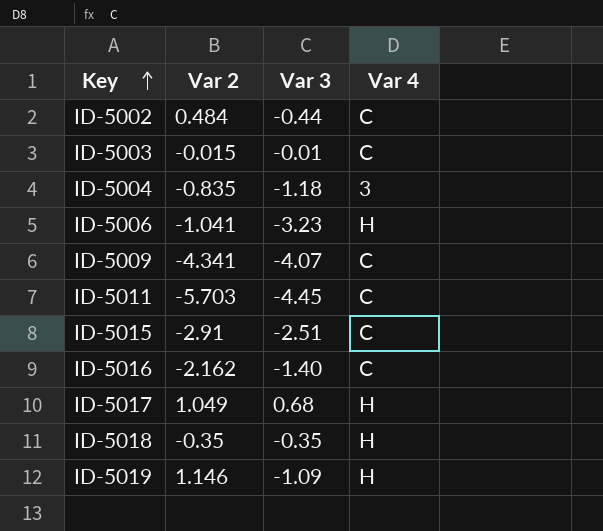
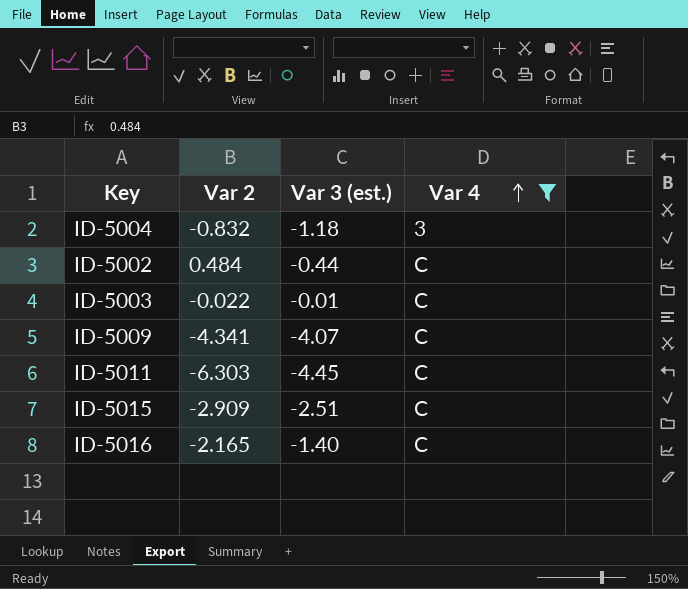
filter: none -> Var 4 != H
row order: Key ascending -> Var 4 ascending
column name: Var 3 -> Var 3 (est.)
ID-5004 | Var 2: -0.835 -> -0.832
ID-5003 | Var 2: -0.015 -> -0.022
ID-5011 | Var 2: -5.703 -> -6.303
ID-5015 | Var 2: -2.91 -> -2.909
ID-5016 | Var 2: -2.162 -> -2.165

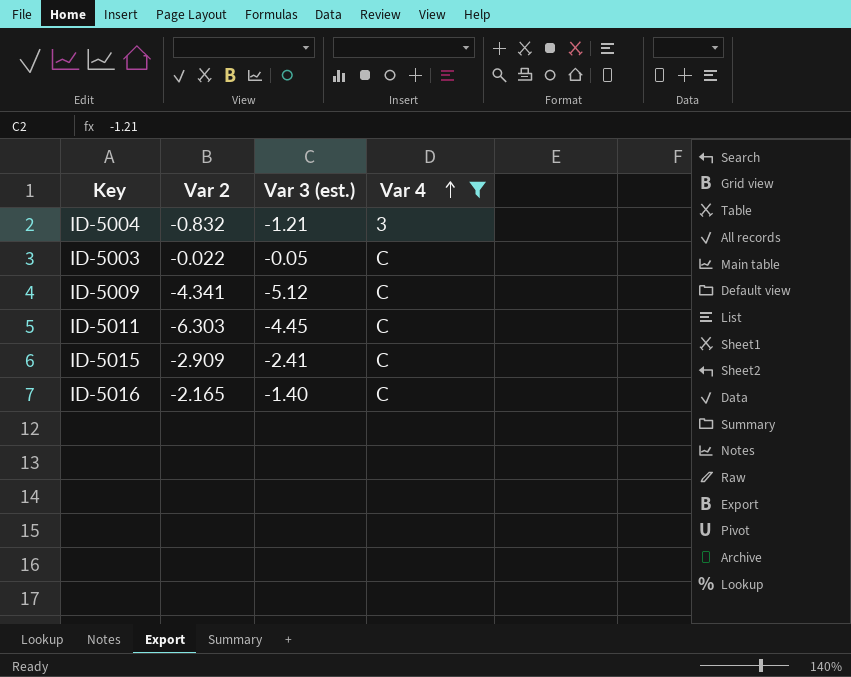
row ID-5002: 0.484 | -0.44 | C -> none
ID-5004 | Var 3 (est.): -1.18 -> -1.21
ID-5003 | Var 3 (est.): -0.01 -> -0.05
ID-5009 | Var 3 (est.): -4.07 -> -5.12
ID-5015 | Var 3 (est.): -2.51 -> -2.41

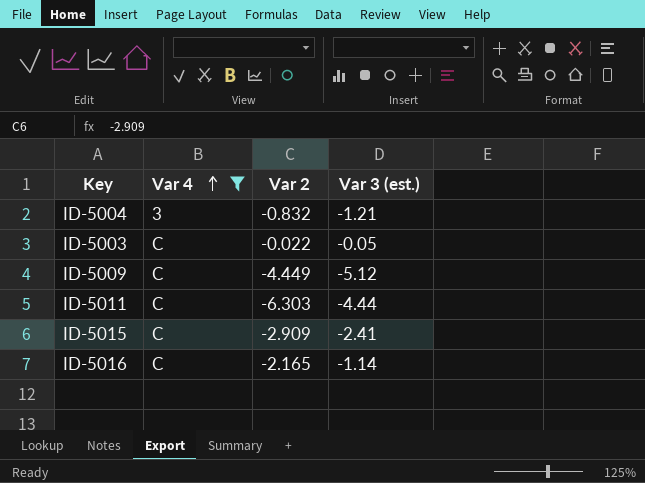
column Var 4 | position: 4 -> 2
ID-5009 | Var 2: -4.341 -> -4.449
ID-5011 | Var 3 (est.): -4.45 -> -4.44
ID-5016 | Var 3 (est.): -1.40 -> -1.14

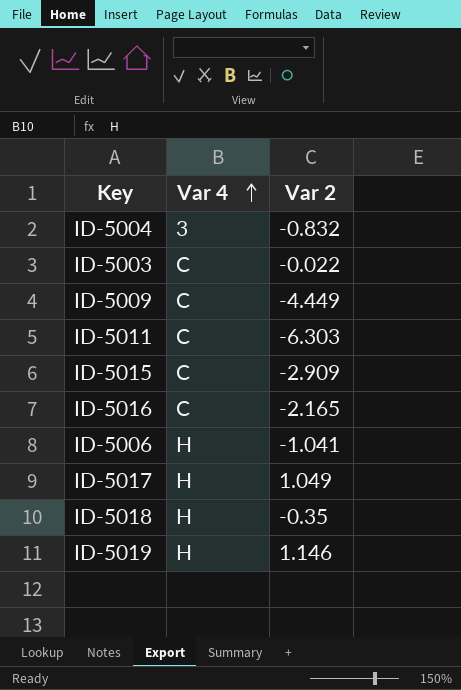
filter: Var 4 != H -> none
column Var 3 (est.) | position: 4 -> none

